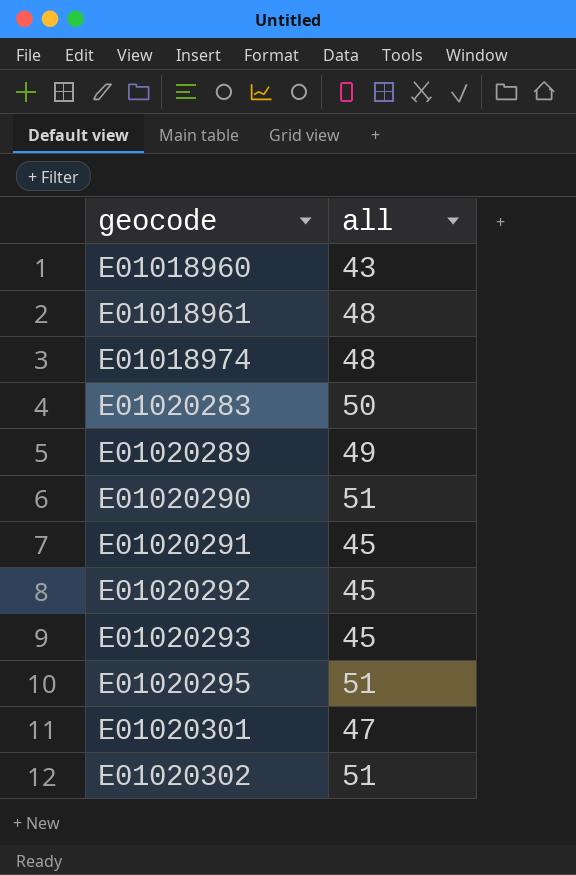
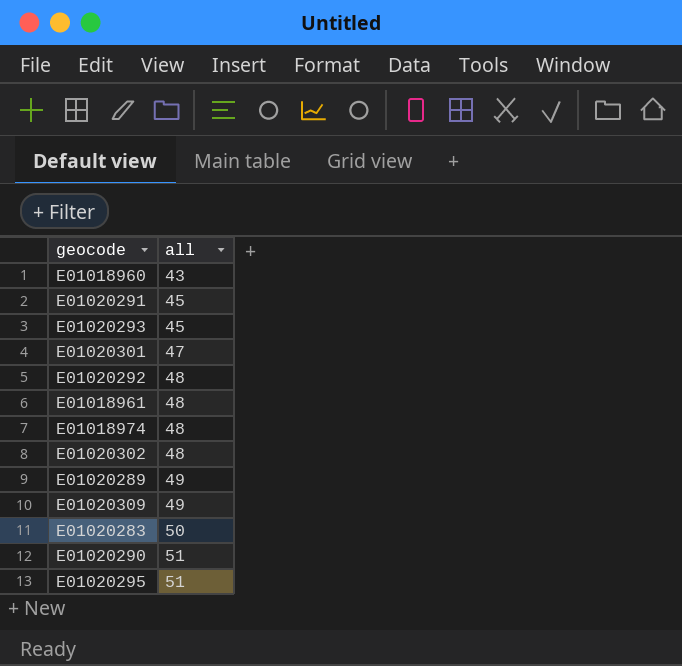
row order: geocode ascending -> all ascending
E01020292 | all: 45 -> 48
E01020302 | all: 51 -> 48
row E01020309: none -> 49

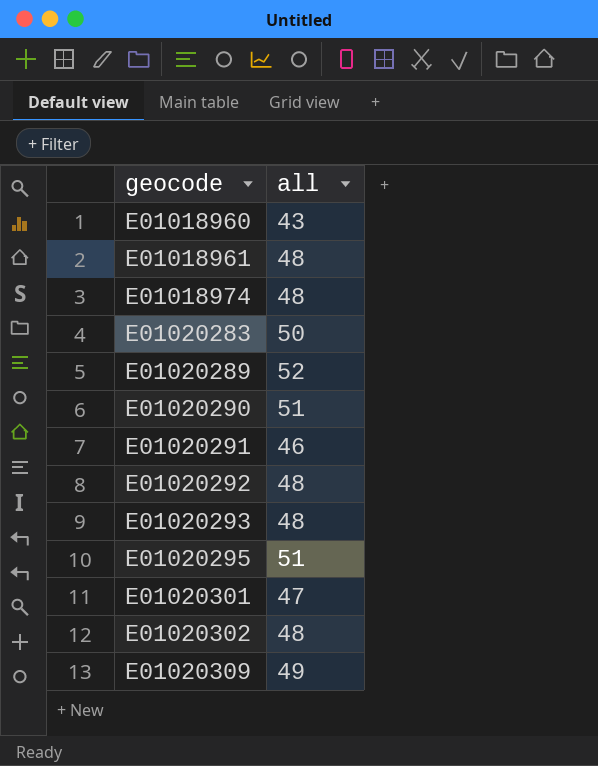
row order: all ascending -> geocode ascending
E01020289 | all: 49 -> 52
E01020291 | all: 45 -> 46
E01020293 | all: 45 -> 48

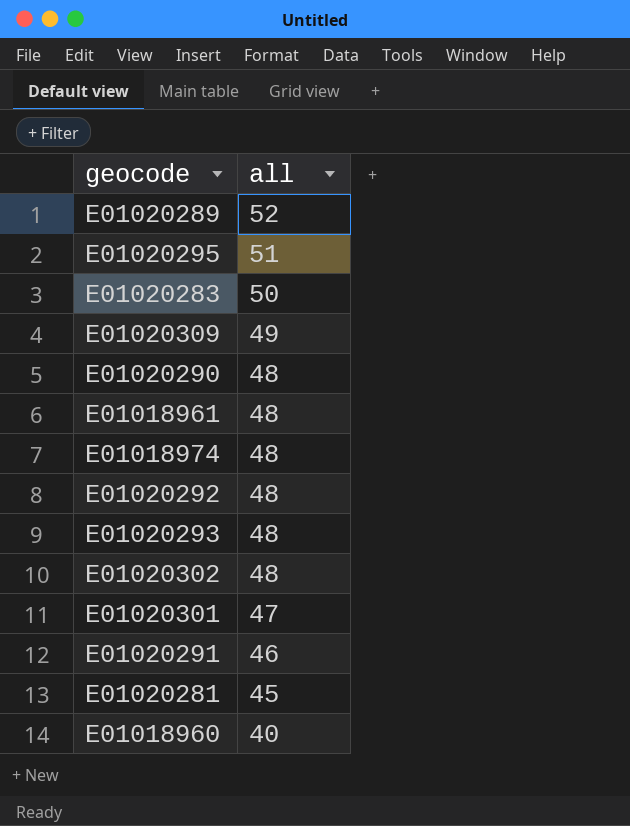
row order: geocode ascending -> all descending
E01020290 | all: 51 -> 48
row E01020281: none -> 45
E01018960 | all: 43 -> 40

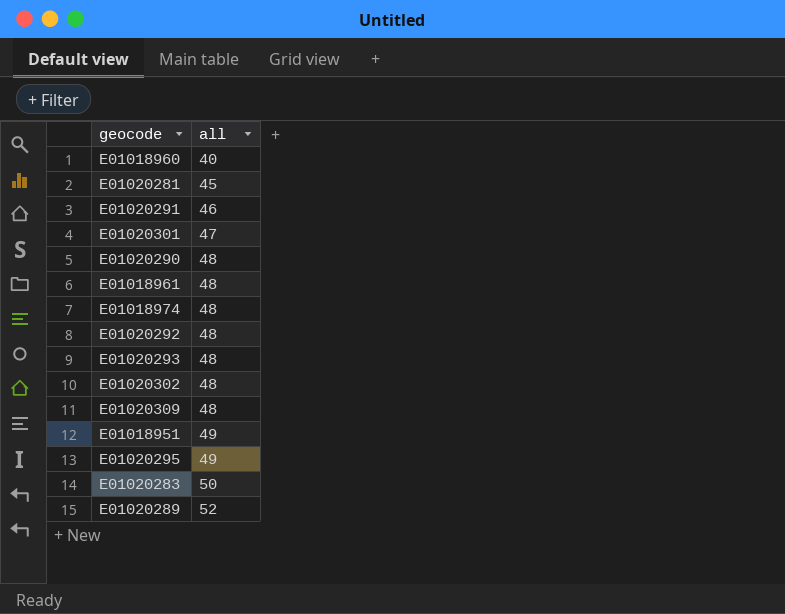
row order: all descending -> all ascending
E01020309 | all: 49 -> 48
row E01018951: none -> 49
E01020295 | all: 51 -> 49

